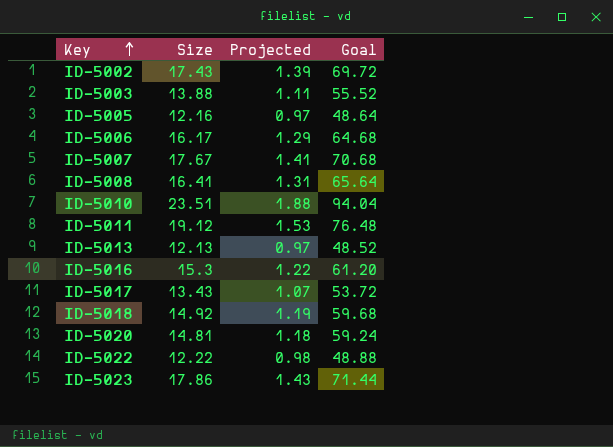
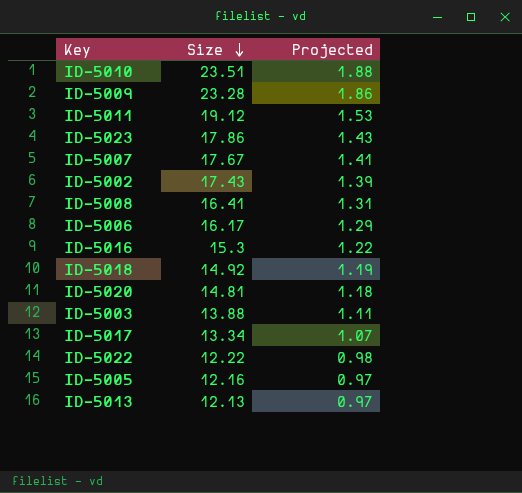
row order: Key ascending -> Size descending
column Goal | formula: [Size] * 4 -> none
row ID-5009: none -> 23.28 | 1.86
ID-5017 | Size: 13.43 -> 13.34

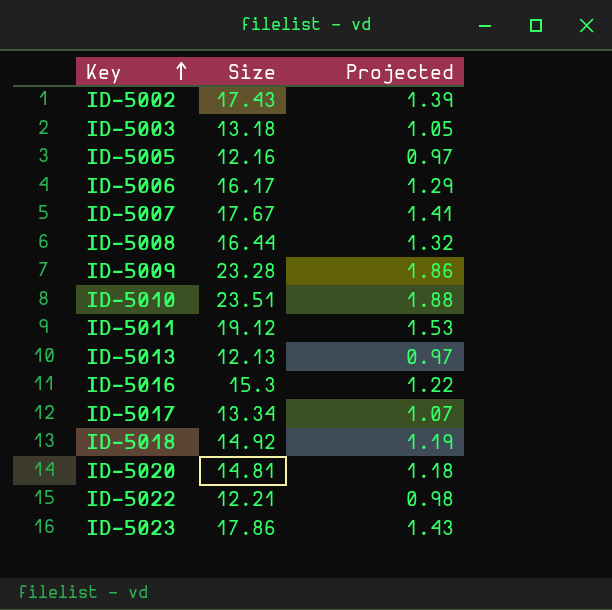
row order: Size descending -> Key ascending
ID-5003 | Size: 13.88 -> 13.18
ID-5003 | Projected: 1.11 -> 1.05
ID-5008 | Size: 16.41 -> 16.44
ID-5008 | Projected: 1.31 -> 1.32
ID-5022 | Size: 12.22 -> 12.21

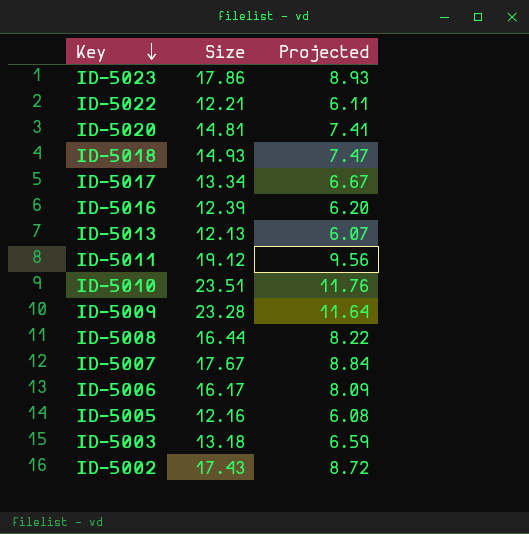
row order: Key ascending -> Key descending
column Projected | formula: [Size] * 0.08 -> [Size] * 0.5
ID-5018 | Size: 14.92 -> 14.93
ID-5016 | Size: 15.3 -> 12.39

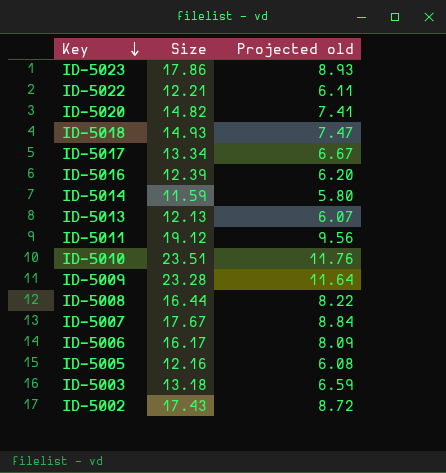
column name: Projected -> Projected old
ID-5020 | Size: 14.81 -> 14.82
row ID-5014: none -> 11.59 | 5.80

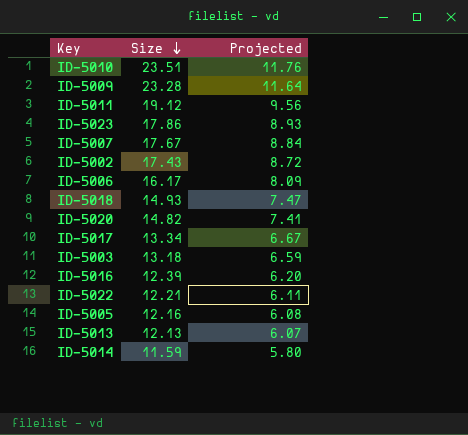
row order: Key descending -> Size descending
column name: Projected old -> Projected
row ID-5008: 16.44 | 8.22 -> none

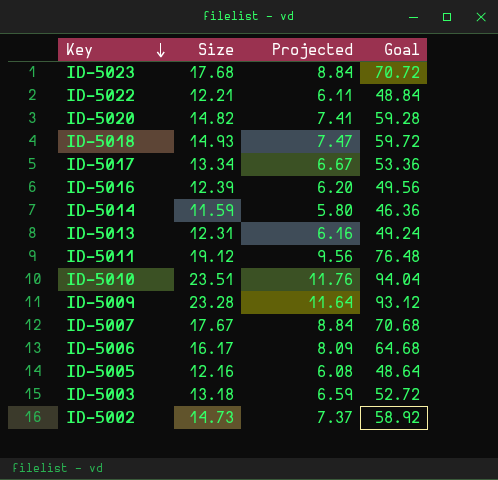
row order: Size descending -> Key descending
column Goal | formula: none -> [Size] * 4
ID-5023 | Size: 17.86 -> 17.68
ID-5023 | Projected: 8.93 -> 8.84
ID-5013 | Size: 12.13 -> 12.31
ID-5013 | Projected: 6.07 -> 6.16
ID-5002 | Size: 17.43 -> 14.73
ID-5002 | Projected: 8.72 -> 7.37

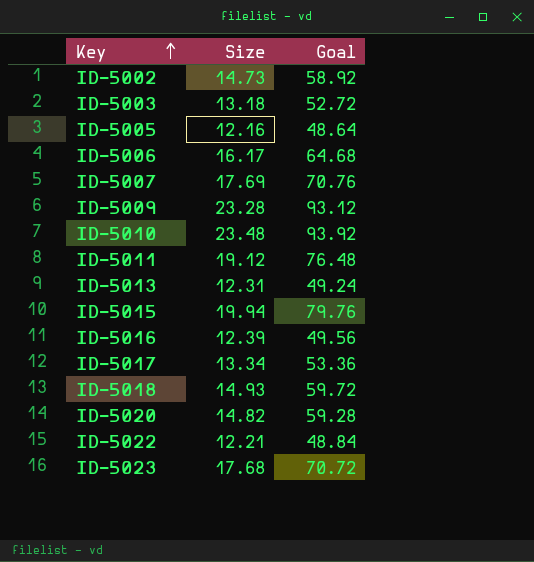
row order: Key descending -> Key ascending
column Projected | formula: [Size] * 0.5 -> none
row ID-5014: 11.59 | 5.80 | 46.36 -> none
ID-5007 | Size: 17.67 -> 17.69
ID-5007 | Goal: 70.68 -> 70.76
ID-5010 | Size: 23.51 -> 23.48
ID-5010 | Goal: 94.04 -> 93.92
row ID-5015: none -> 19.94 | 79.76

